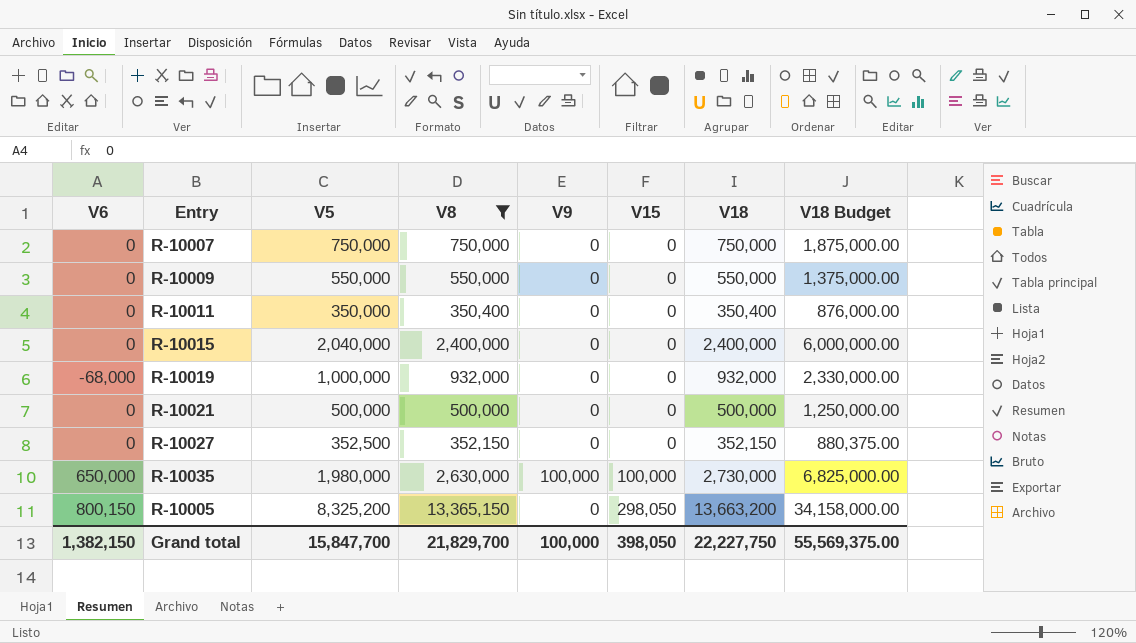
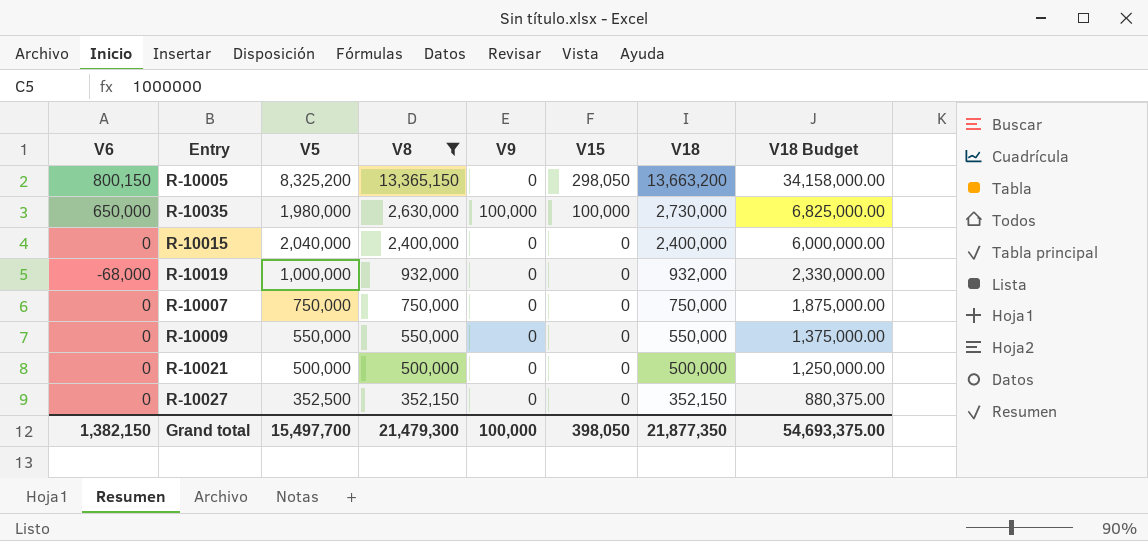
row order: V15 ascending -> V8 descending
row R-10011: 0 | 350,000 | 350,400 | 0 | 0 | 350,400 | 876,000.00 -> none
Grand total | V5: 15,847,700 -> 15,497,700
Grand total | V8: 21,829,700 -> 21,479,300
Grand total | V18: 22,227,750 -> 21,877,350
Grand total | V18 Budget: 55,569,375.00 -> 54,693,375.00

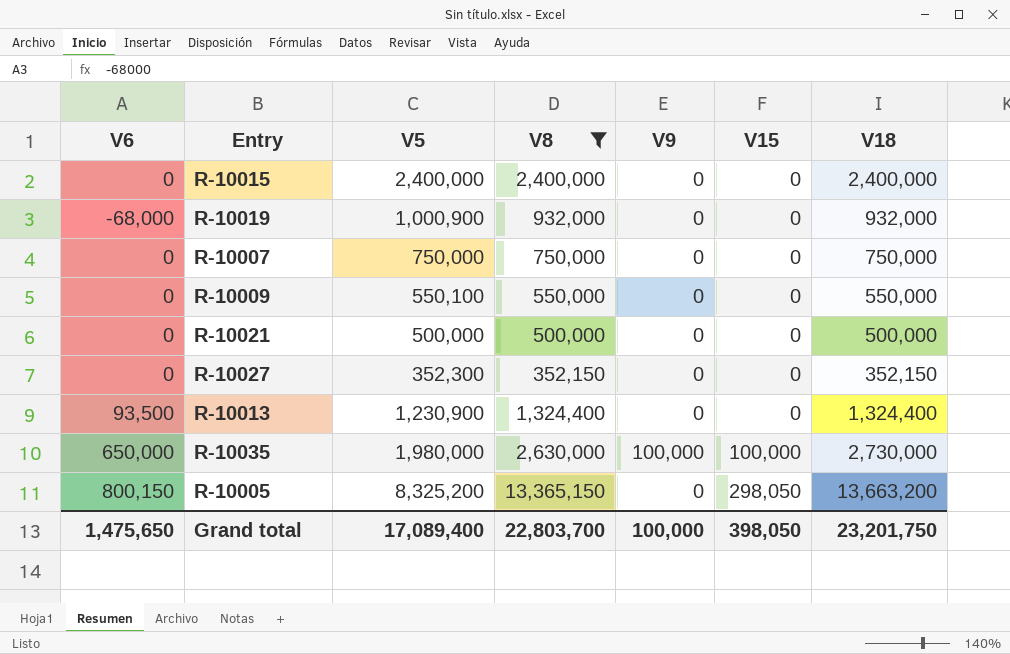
row order: V8 descending -> V15 ascending
column V18 Budget | formula: [V18] * 2.5 -> none
R-10015 | V5: 2,040,000 -> 2,400,000
R-10019 | V5: 1,000,000 -> 1,000,900
R-10009 | V5: 550,000 -> 550,100
R-10027 | V5: 352,500 -> 352,300
row R-10013: none -> 93,500 | 1,230,900 | 1,324,400 | 0 | 0 | 1,324,400
Grand total | V6: 1,382,150 -> 1,475,650
Grand total | V5: 15,497,700 -> 17,089,400
Grand total | V8: 21,479,300 -> 22,803,700
Grand total | V18: 21,877,350 -> 23,201,750

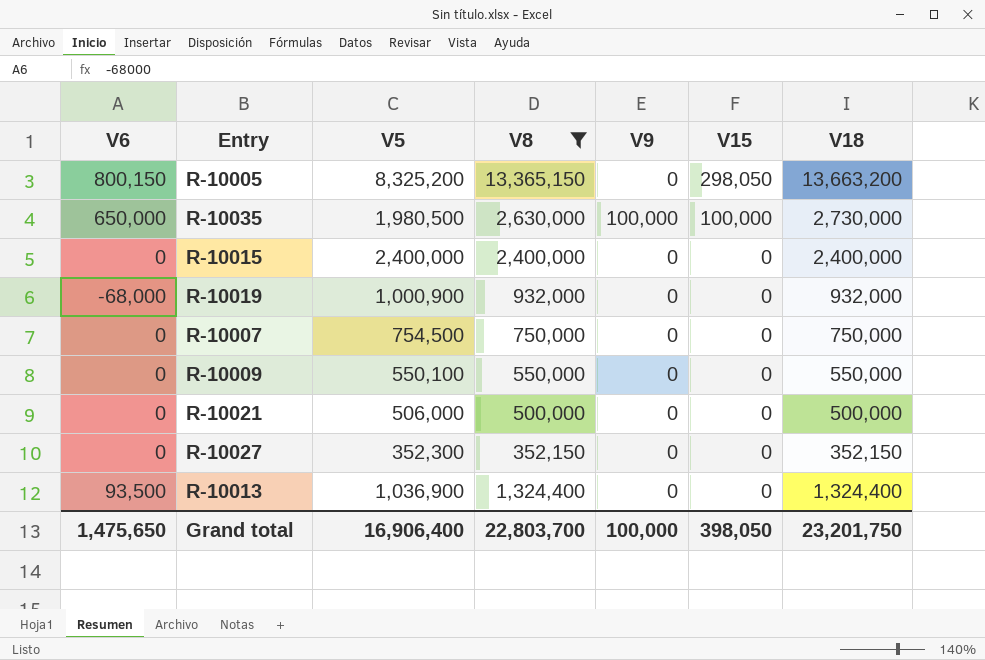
row order: V15 ascending -> V15 descending
R-10035 | V5: 1,980,000 -> 1,980,500
R-10007 | V5: 750,000 -> 754,500
R-10021 | V5: 500,000 -> 506,000
R-10013 | V5: 1,230,900 -> 1,036,900
Grand total | V5: 17,089,400 -> 16,906,400

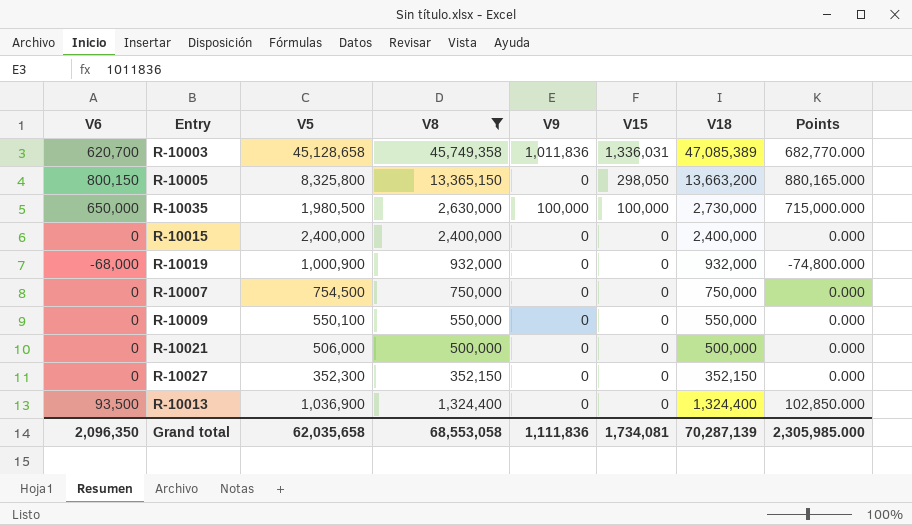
column Points | formula: none -> [V6] * 1.1
row R-10003: none -> 620,700 | 45,128,658 | 45,749,358 | 1,011,836 | 1,336,031 | 47,085,389 | 682,770.000
R-10005 | V5: 8,325,200 -> 8,325,800
Grand total | V6: 1,475,650 -> 2,096,350
Grand total | V5: 16,906,400 -> 62,035,658
Grand total | V8: 22,803,700 -> 68,553,058
Grand total | V9: 100,000 -> 1,111,836
Grand total | V15: 398,050 -> 1,734,081
Grand total | V18: 23,201,750 -> 70,287,139

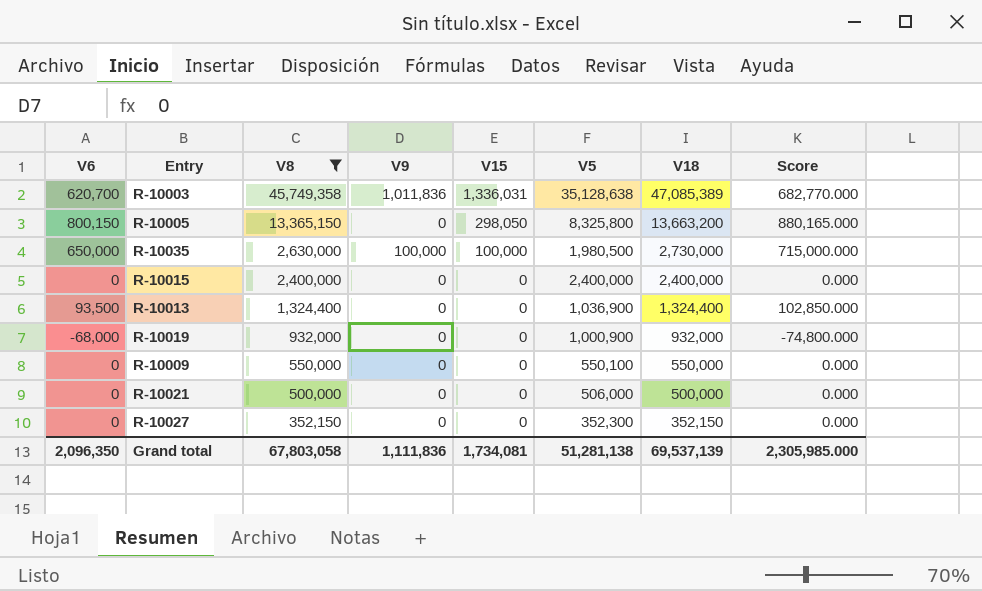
row order: V15 descending -> V8 descending
column V5 | position: 3 -> 6
column name: Points -> Score
row R-10007: 0 | 754,500 | 750,000 | 0 | 0 | 750,000 | 0.000 -> none
R-10003 | V5: 45,128,658 -> 35,128,638
Grand total | V8: 68,553,058 -> 67,803,058
Grand total | V5: 62,035,658 -> 51,281,138
Grand total | V18: 70,287,139 -> 69,537,139

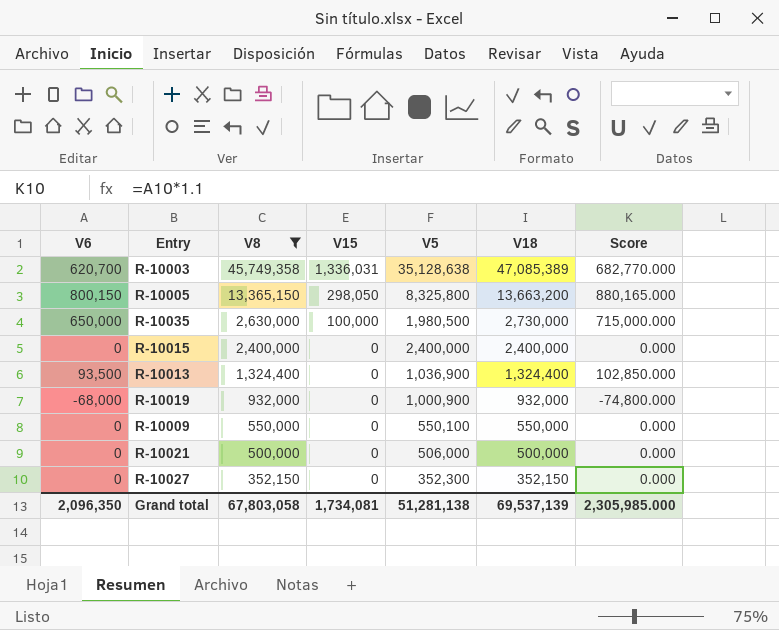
column V9 | position: 4 -> none

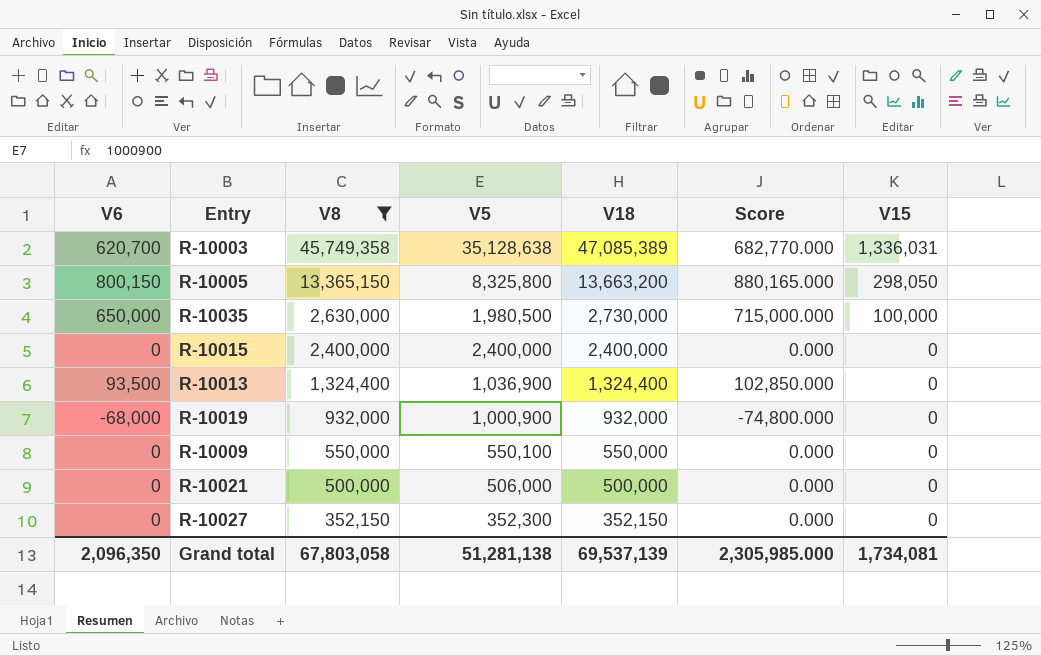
column V15 | position: 4 -> 7

